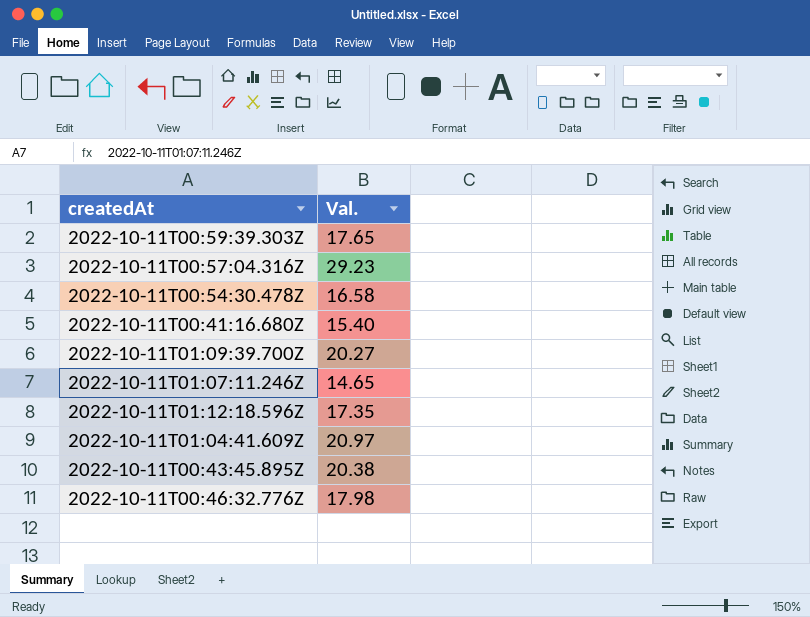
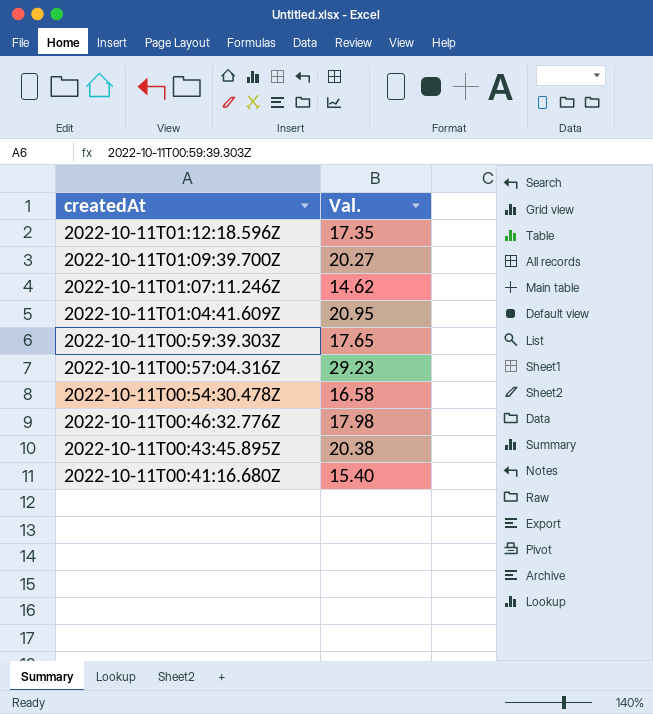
row order: none -> createdAt descending
2022-10-11T01:07:11.246Z | Val.: 14.65 -> 14.62
2022-10-11T01:04:41.609Z | Val.: 20.97 -> 20.95

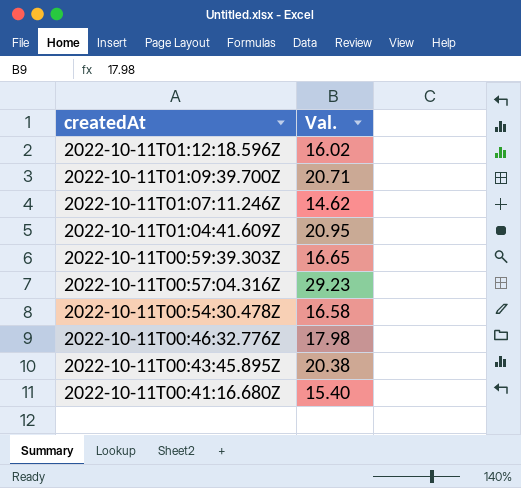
2022-10-11T01:12:18.596Z | Val.: 17.35 -> 16.02
2022-10-11T01:09:39.700Z | Val.: 20.27 -> 20.71
2022-10-11T00:59:39.303Z | Val.: 17.65 -> 16.65

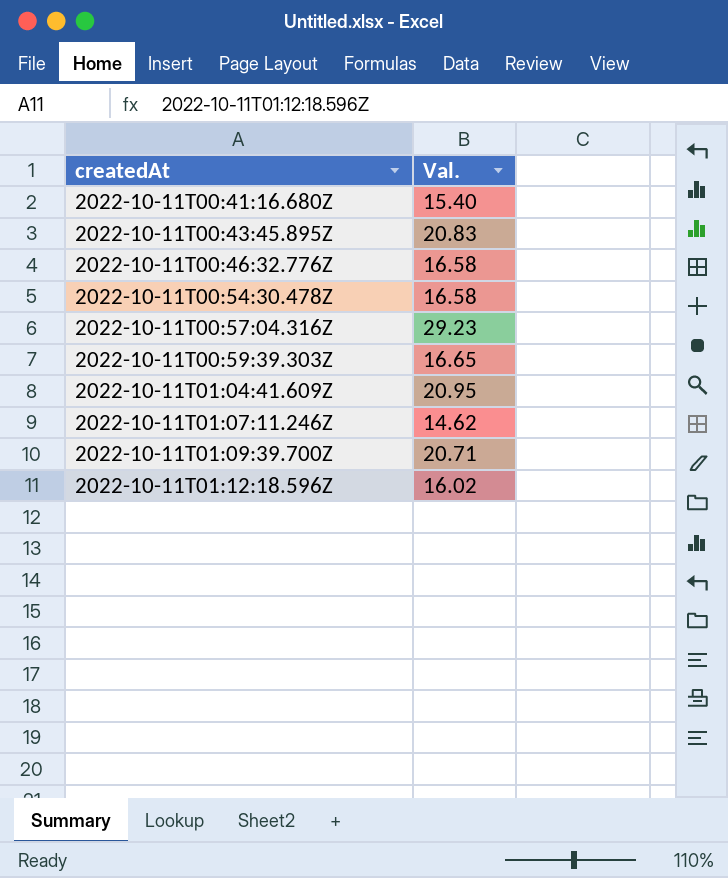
row order: createdAt descending -> createdAt ascending
2022-10-11T00:43:45.895Z | Val.: 20.38 -> 20.83
2022-10-11T00:46:32.776Z | Val.: 17.98 -> 16.58

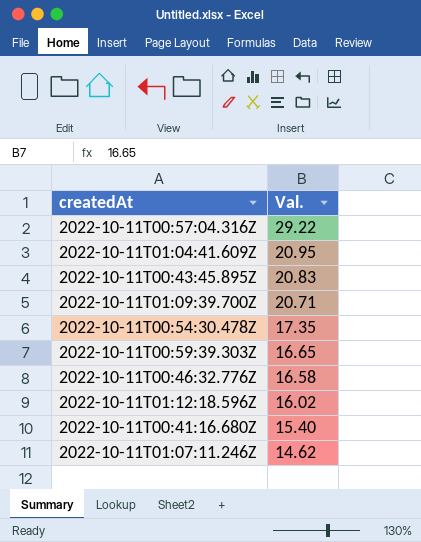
row order: createdAt ascending -> Val. descending
2022-10-11T00:57:04.316Z | Val.: 29.23 -> 29.22
2022-10-11T00:54:30.478Z | Val.: 16.58 -> 17.35

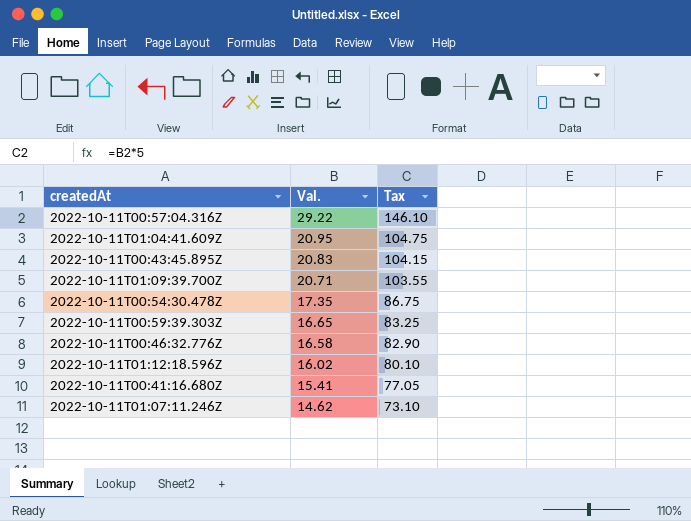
column Tax | formula: none -> [Val.] * 5
2022-10-11T00:41:16.680Z | Val.: 15.40 -> 15.41

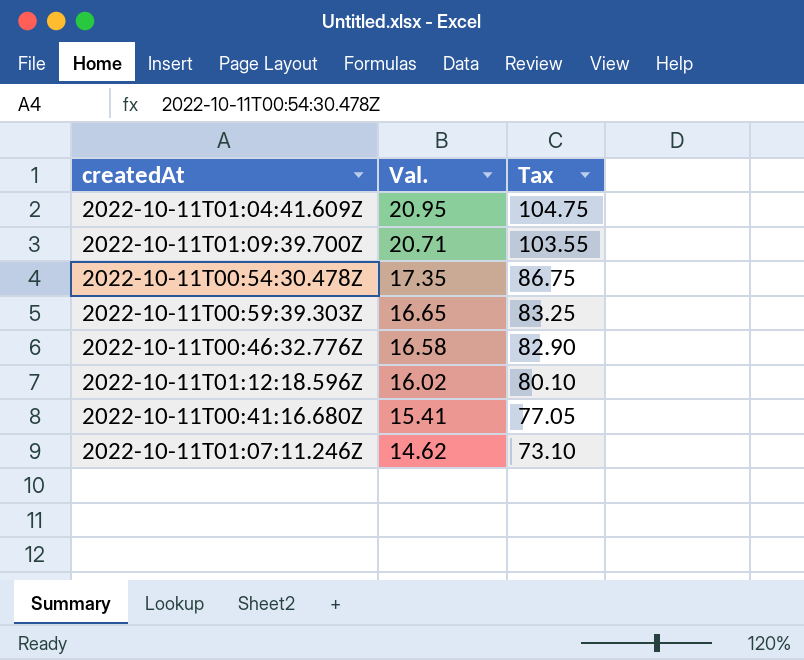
row 2022-10-11T00:57:04.316Z: 29.22 | 146.10 -> none
row 2022-10-11T00:43:45.895Z: 20.83 | 104.15 -> none

